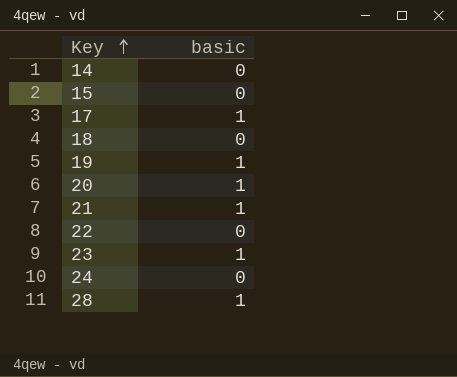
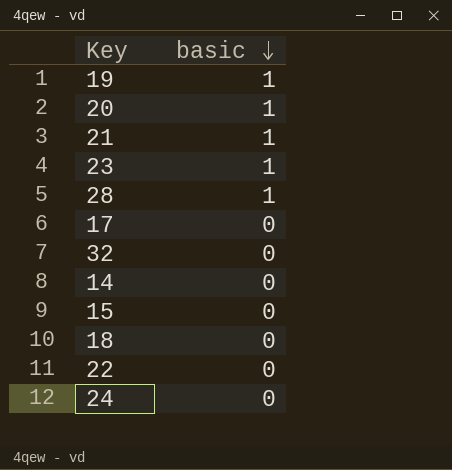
row order: Key ascending -> basic descending
17 | basic: 1 -> 0
row 32: none -> 0

